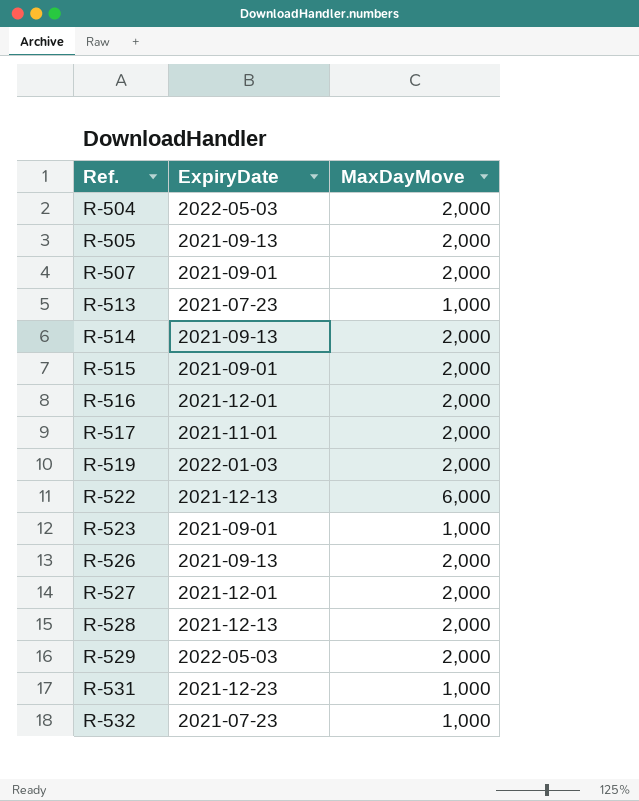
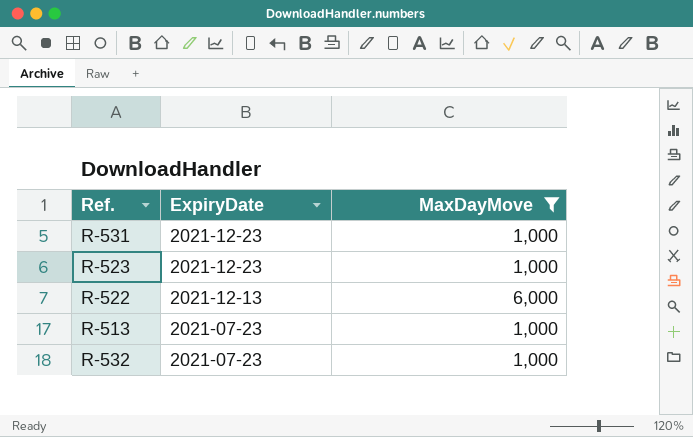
filter: none -> MaxDayMove != 2,000
row order: Ref. ascending -> ExpiryDate descending
R-523 | ExpiryDate: 2021-09-01 -> 2021-12-23

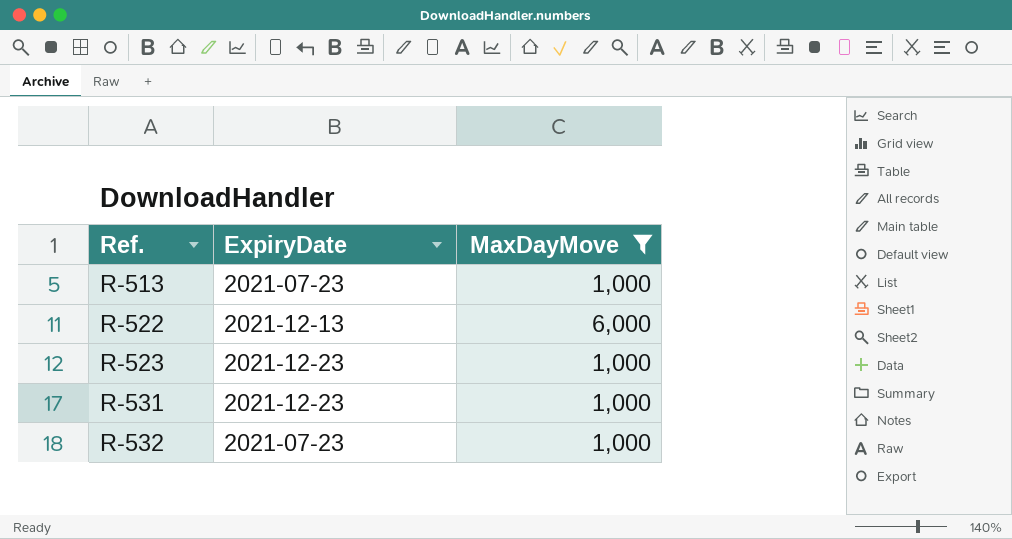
row order: ExpiryDate descending -> Ref. ascending

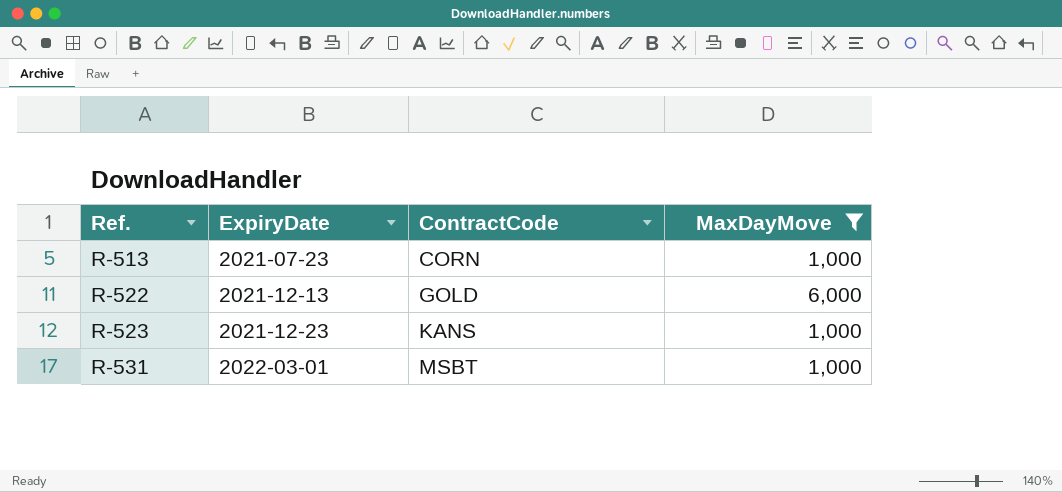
column ContractCode | position: none -> 3
row R-532: 2021-07-23 | 1,000 -> none
R-531 | ExpiryDate: 2021-12-23 -> 2022-03-01

